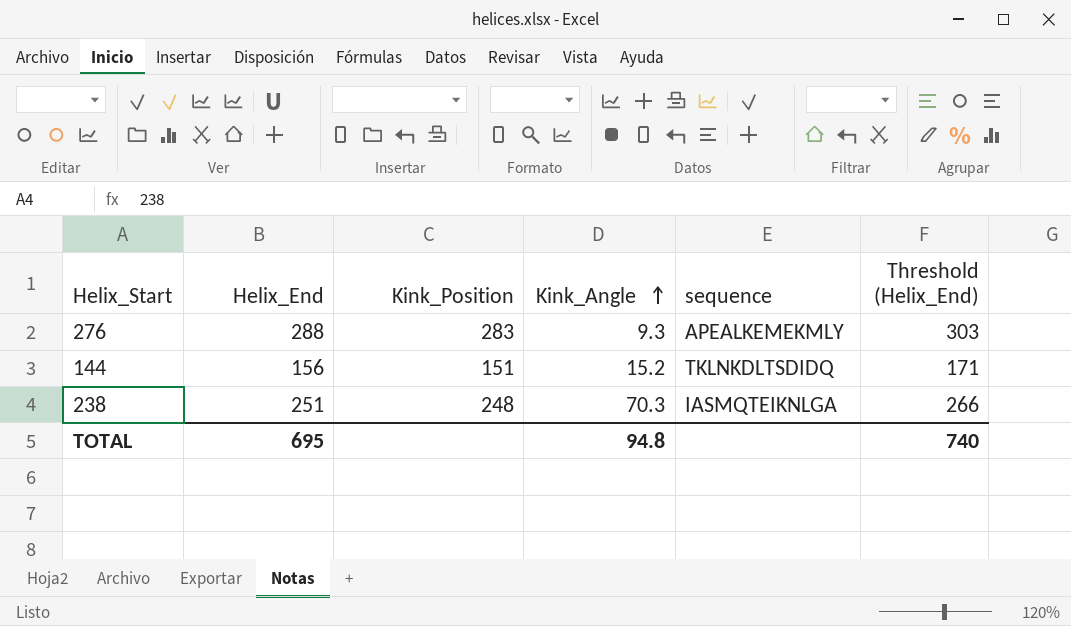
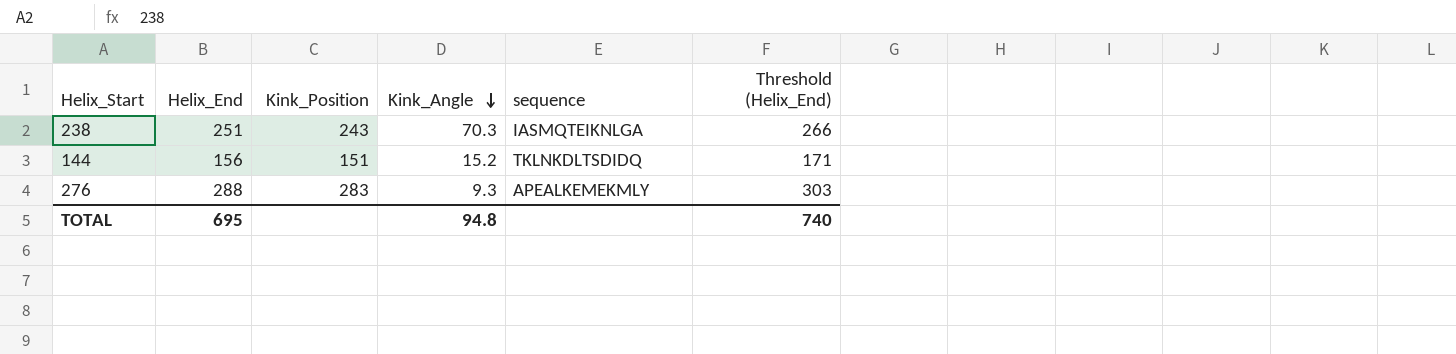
row order: Kink_Angle ascending -> Kink_Angle descending
238 | Kink_Position: 248 -> 243

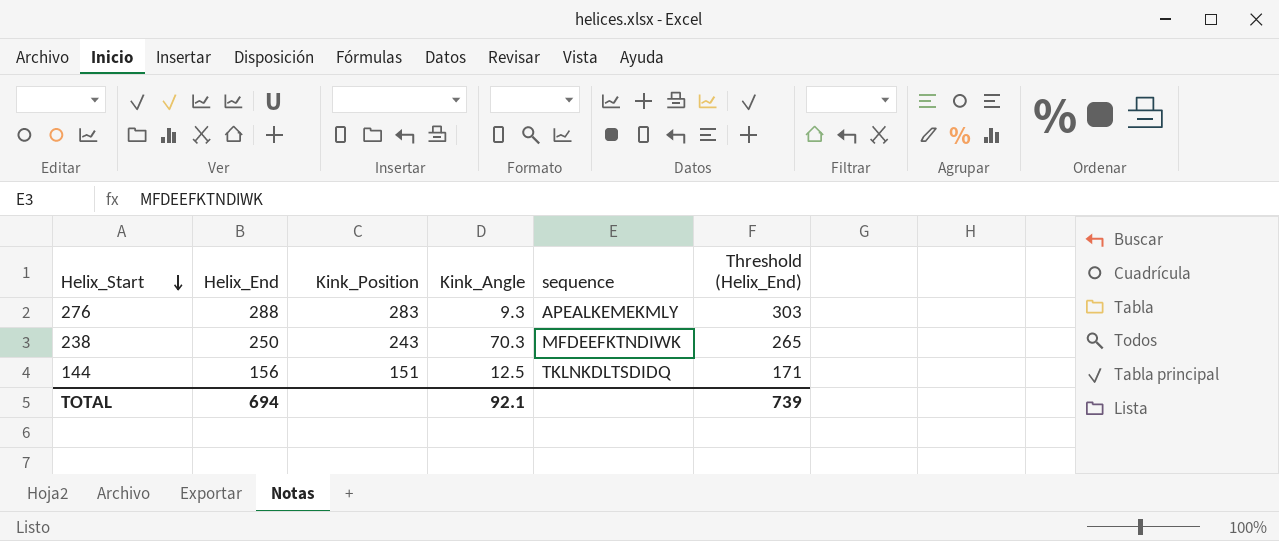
row order: Kink_Angle descending -> Helix_Start descending
238 | Helix_End: 251 -> 250
238 | sequence: IASMQTEIKNLGA -> MFDEEFKTNDIWK
238 | Threshold (Helix_End): 266 -> 265
144 | Kink_Angle: 15.2 -> 12.5
TOTAL | Helix_End: 695 -> 694
TOTAL | Kink_Angle: 94.8 -> 92.1
TOTAL | Threshold (Helix_End): 740 -> 739

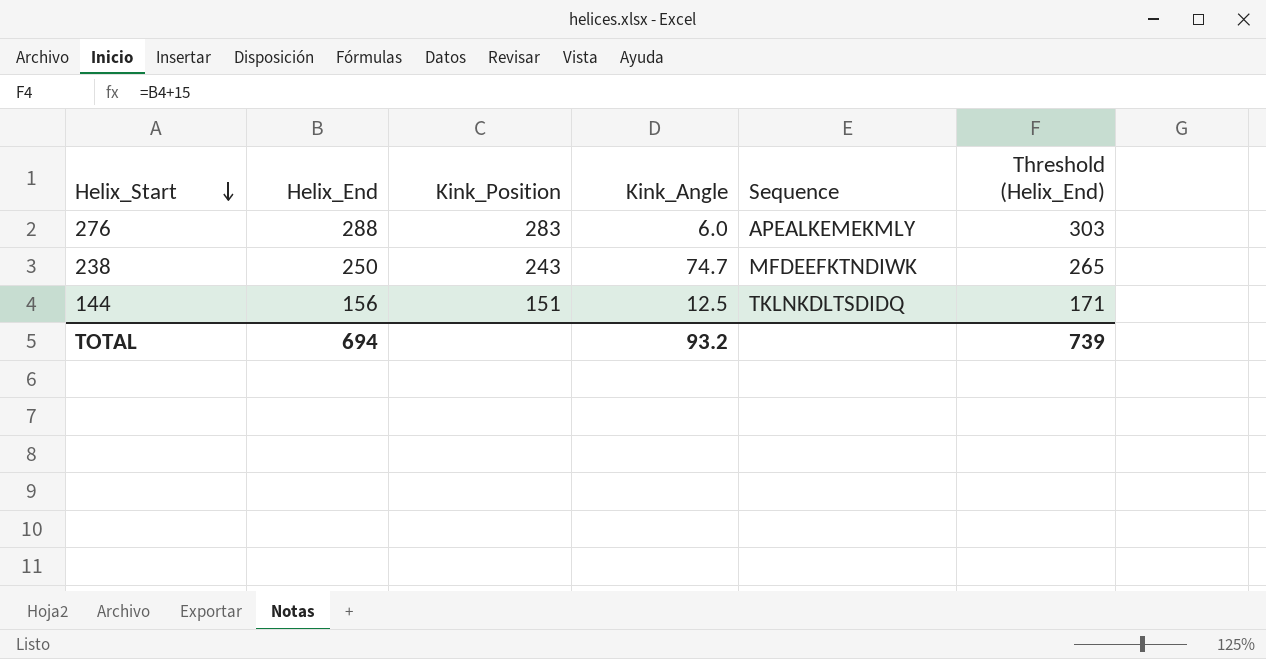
column name: sequence -> Sequence
276 | Kink_Angle: 9.3 -> 6.0
238 | Kink_Angle: 70.3 -> 74.7
TOTAL | Kink_Angle: 92.1 -> 93.2

